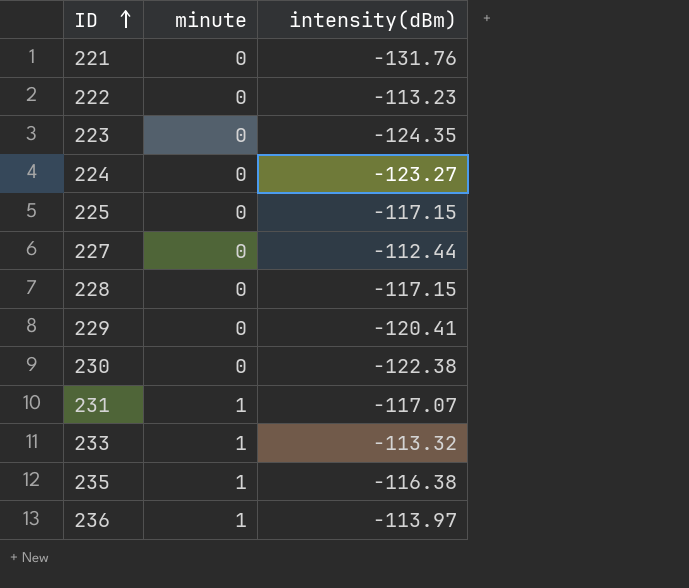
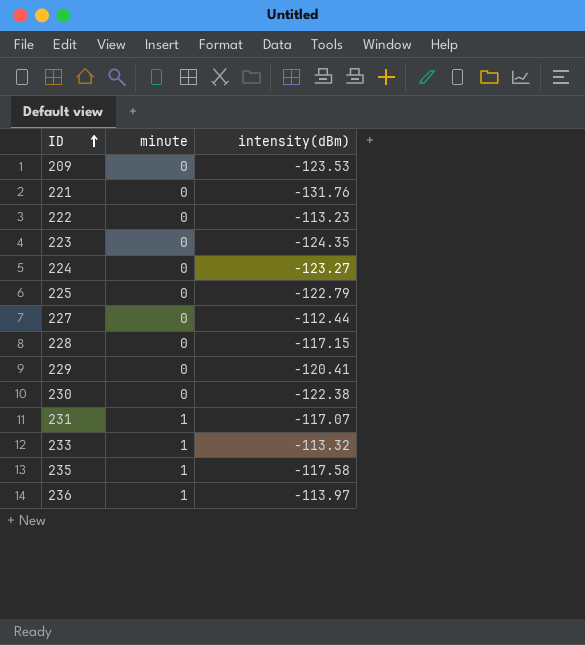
row 209: none -> 0 | -123.53
225 | intensity(dBm): -117.15 -> -122.79
235 | intensity(dBm): -116.38 -> -117.58

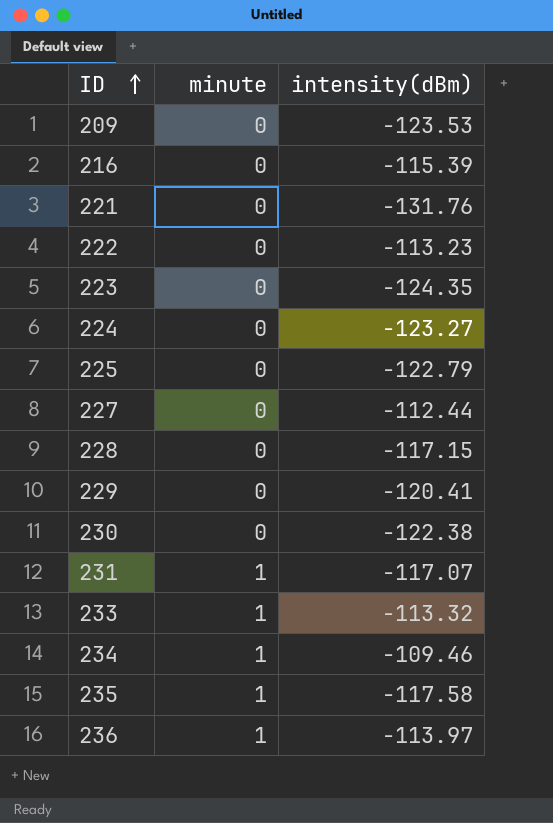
row 216: none -> 0 | -115.39
row 234: none -> 1 | -109.46

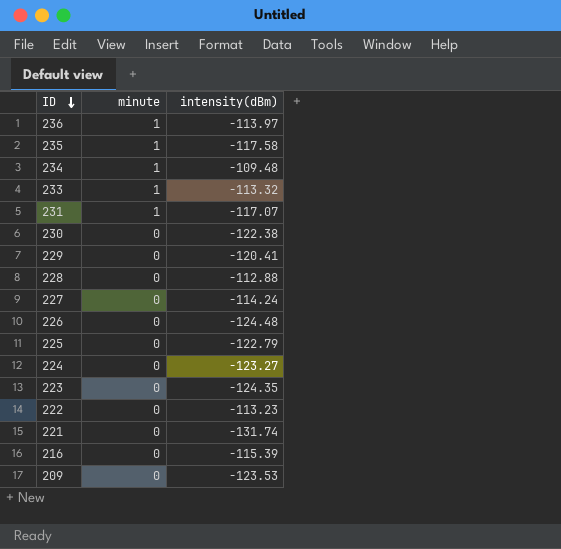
row order: ID ascending -> ID descending
234 | intensity(dBm): -109.46 -> -109.48
228 | intensity(dBm): -117.15 -> -112.88
227 | intensity(dBm): -112.44 -> -114.24
row 226: none -> 0 | -124.48
221 | intensity(dBm): -131.76 -> -131.74

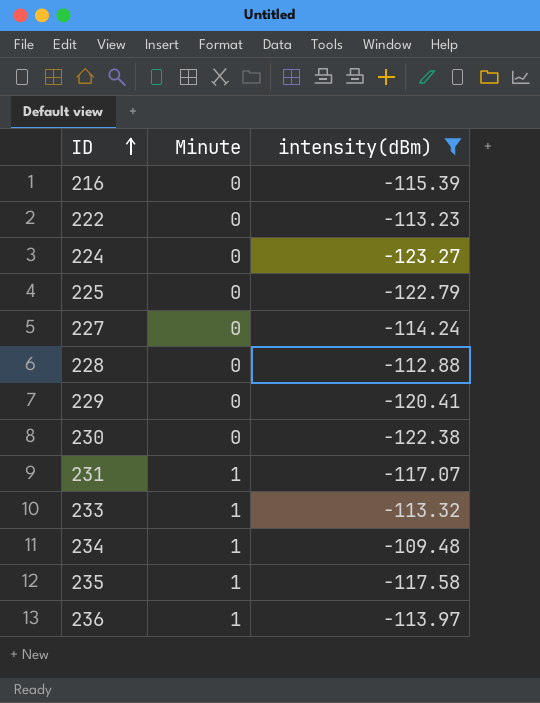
filter: none -> intensity(dBm) >= -123.27
row order: ID descending -> ID ascending
column name: minute -> Minute

